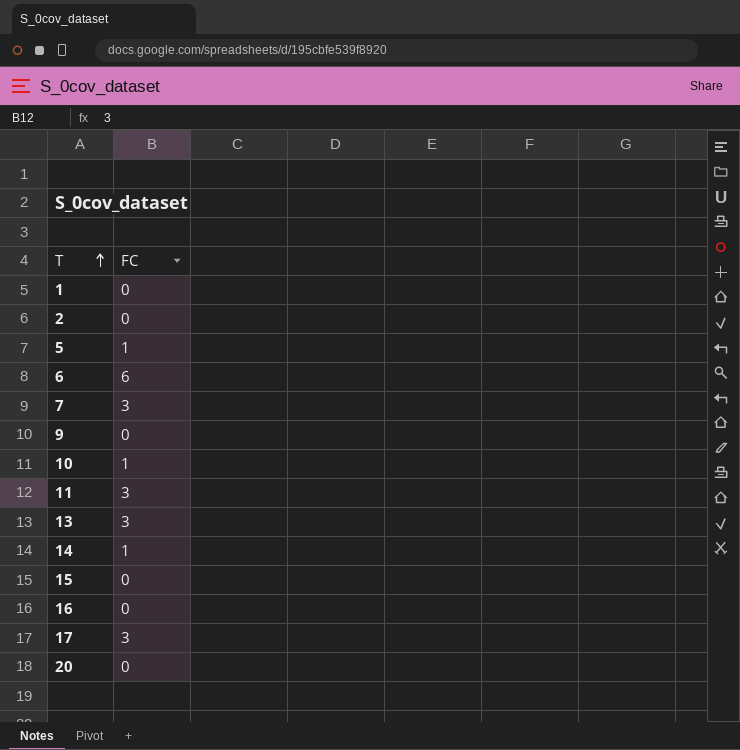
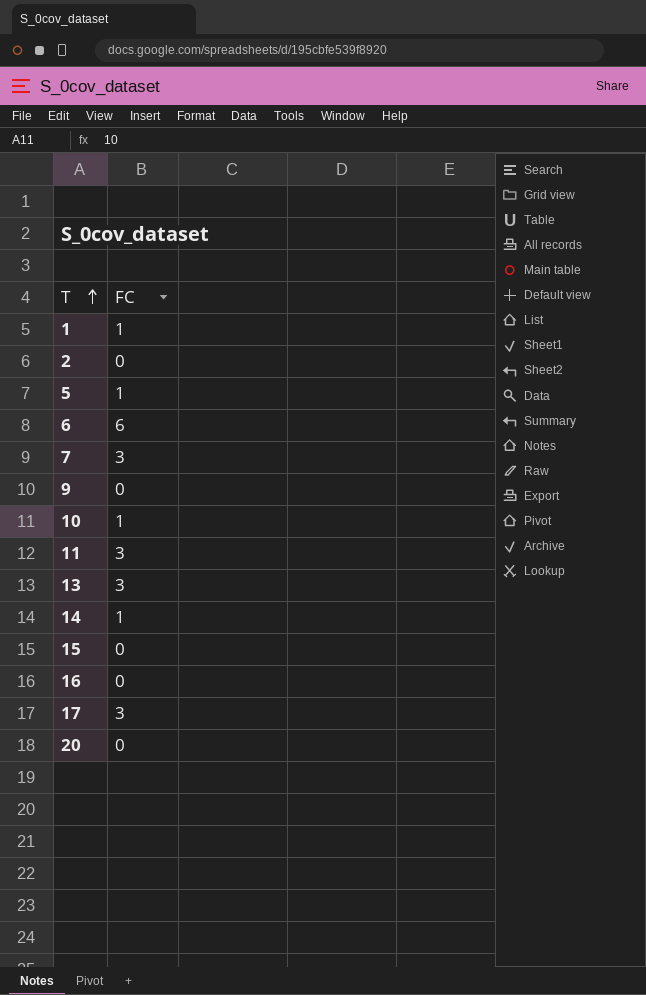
1 | FC: 0 -> 1

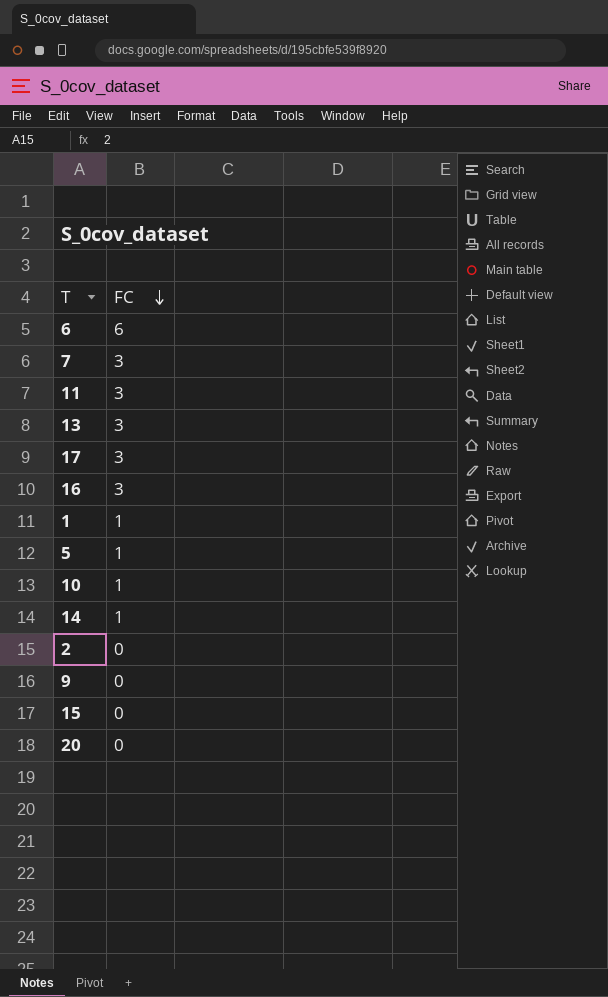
row order: T ascending -> FC descending
16 | FC: 0 -> 3

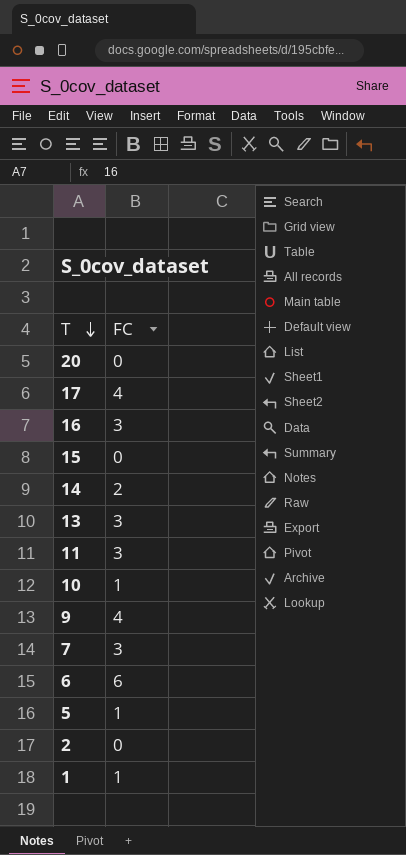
row order: FC descending -> T descending
17 | FC: 3 -> 4
14 | FC: 1 -> 2
9 | FC: 0 -> 4

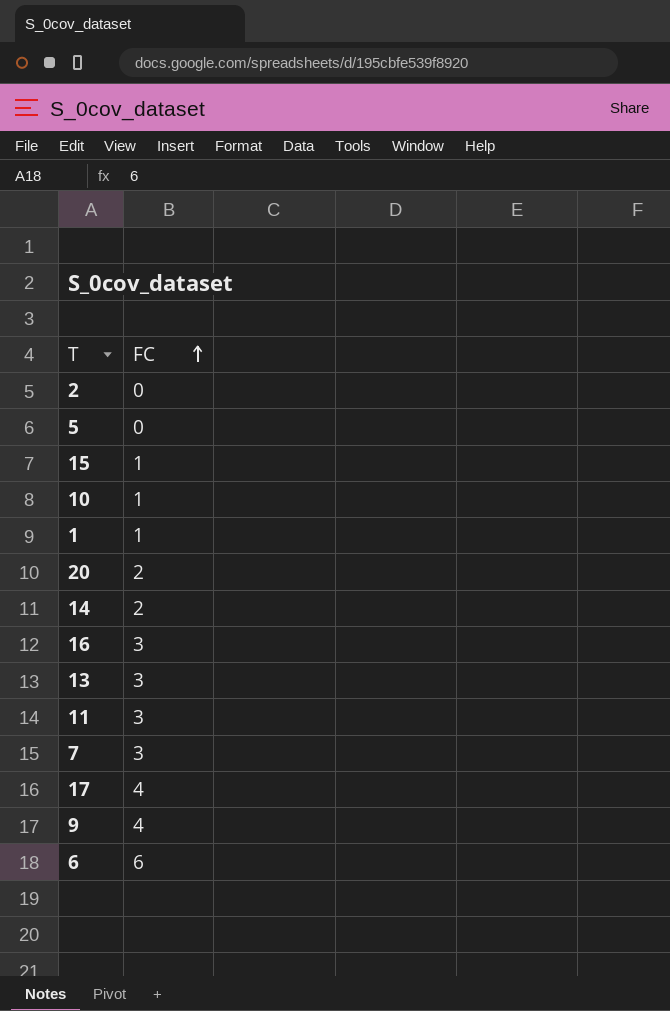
row order: T descending -> FC ascending
5 | FC: 1 -> 0
15 | FC: 0 -> 1
20 | FC: 0 -> 2

